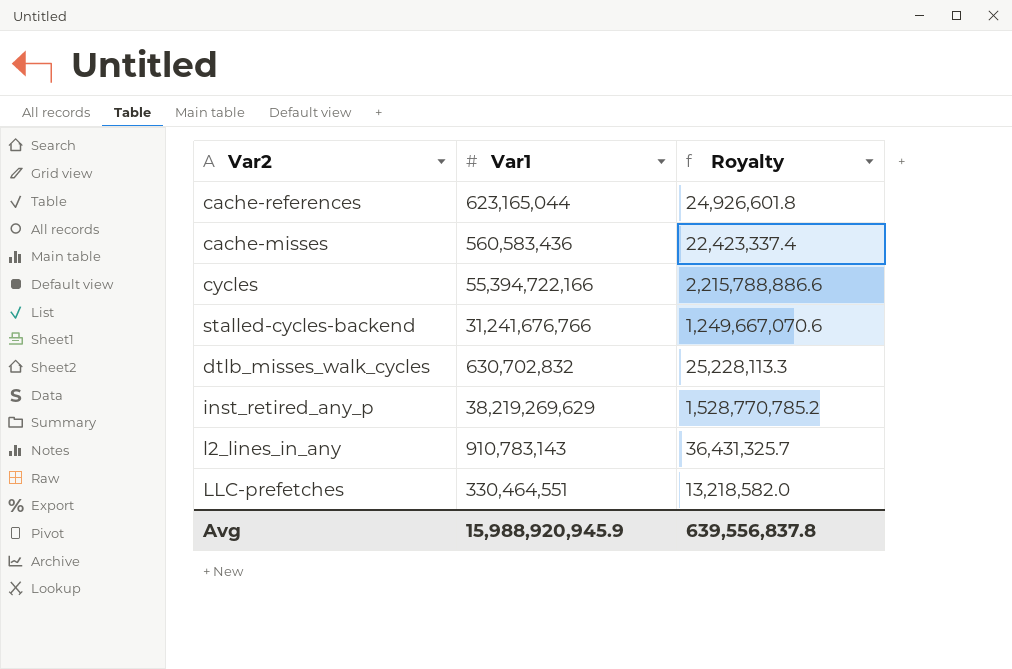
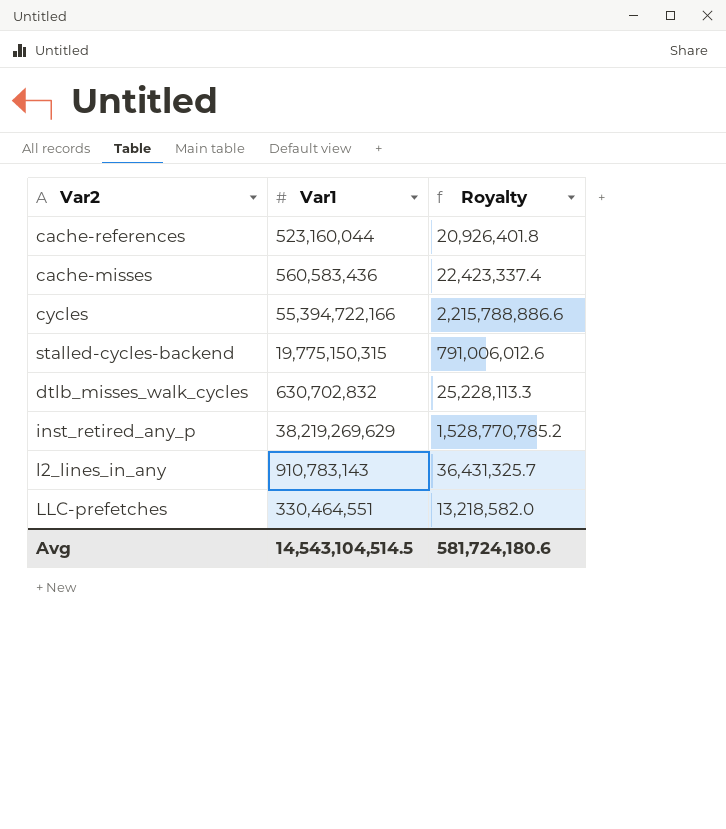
cache-references | Var1: 623,165,044 -> 523,160,044
cache-references | Royalty: 24,926,601.8 -> 20,926,401.8
stalled-cycles-backend | Var1: 31,241,676,766 -> 19,775,150,315
stalled-cycles-backend | Royalty: 1,249,667,070.6 -> 791,006,012.6
Avg | Var1: 15,988,920,945.9 -> 14,543,104,514.5
Avg | Royalty: 639,556,837.8 -> 581,724,180.6

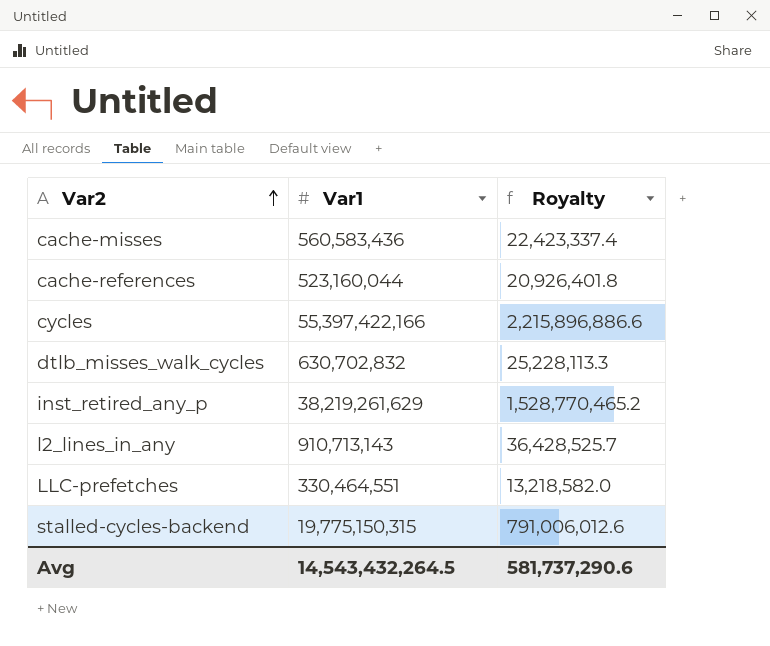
row order: none -> Var2 ascending
cycles | Var1: 55,394,722,166 -> 55,397,422,166
cycles | Royalty: 2,215,788,886.6 -> 2,215,896,886.6
inst_retired_any_p | Var1: 38,219,269,629 -> 38,219,261,629
inst_retired_any_p | Royalty: 1,528,770,785.2 -> 1,528,770,465.2
l2_lines_in_any | Var1: 910,783,143 -> 910,713,143
l2_lines_in_any | Royalty: 36,431,325.7 -> 36,428,525.7
Avg | Var1: 14,543,104,514.5 -> 14,543,432,264.5
Avg | Royalty: 581,724,180.6 -> 581,737,290.6

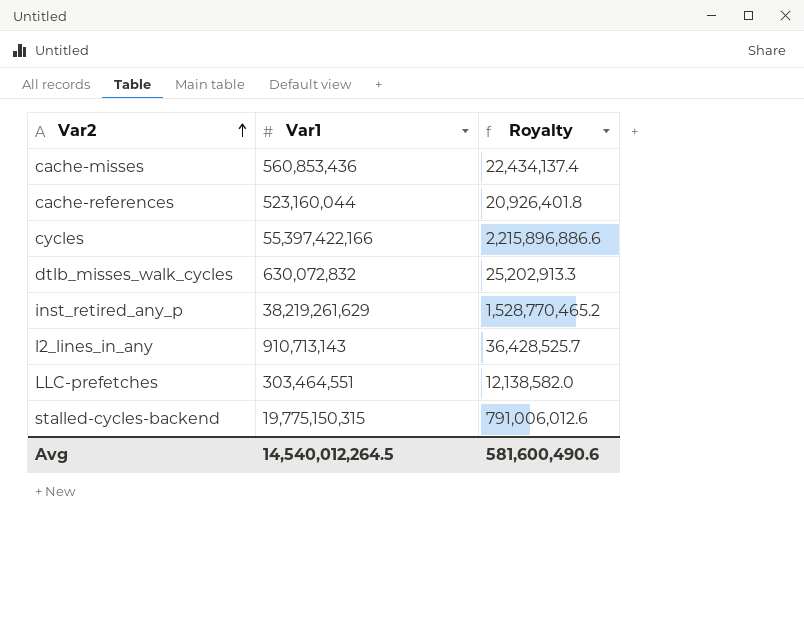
cache-misses | Var1: 560,583,436 -> 560,853,436
cache-misses | Royalty: 22,423,337.4 -> 22,434,137.4
dtlb_misses_walk_cycles | Var1: 630,702,832 -> 630,072,832
dtlb_misses_walk_cycles | Royalty: 25,228,113.3 -> 25,202,913.3
LLC-prefetches | Var1: 330,464,551 -> 303,464,551
LLC-prefetches | Royalty: 13,218,582.0 -> 12,138,582.0
Avg | Var1: 14,543,432,264.5 -> 14,540,012,264.5
Avg | Royalty: 581,737,290.6 -> 581,600,490.6

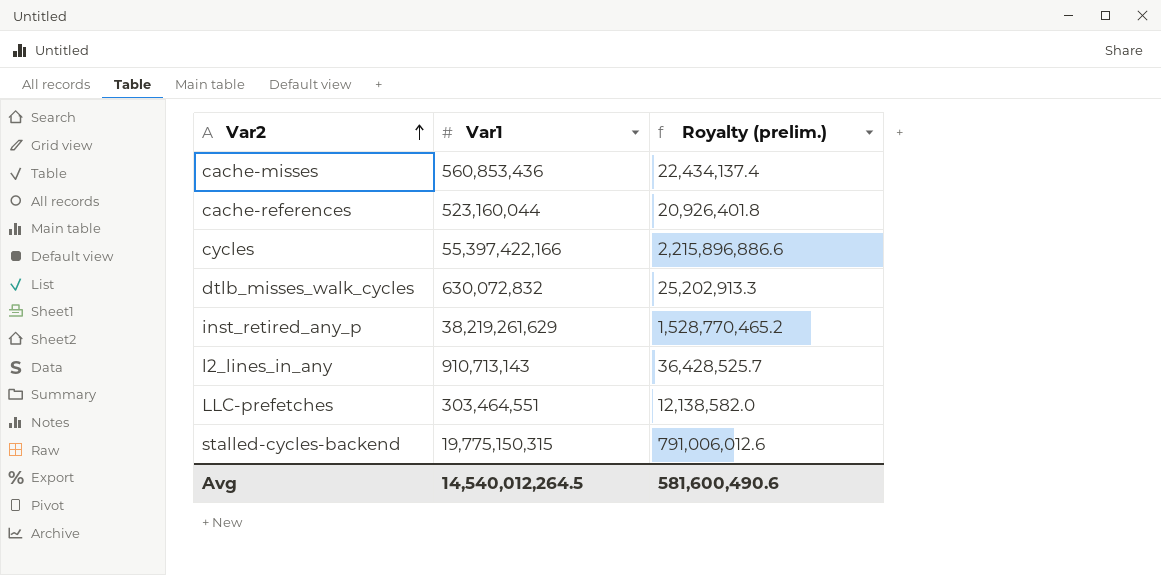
column name: Royalty -> Royalty (prelim.)

